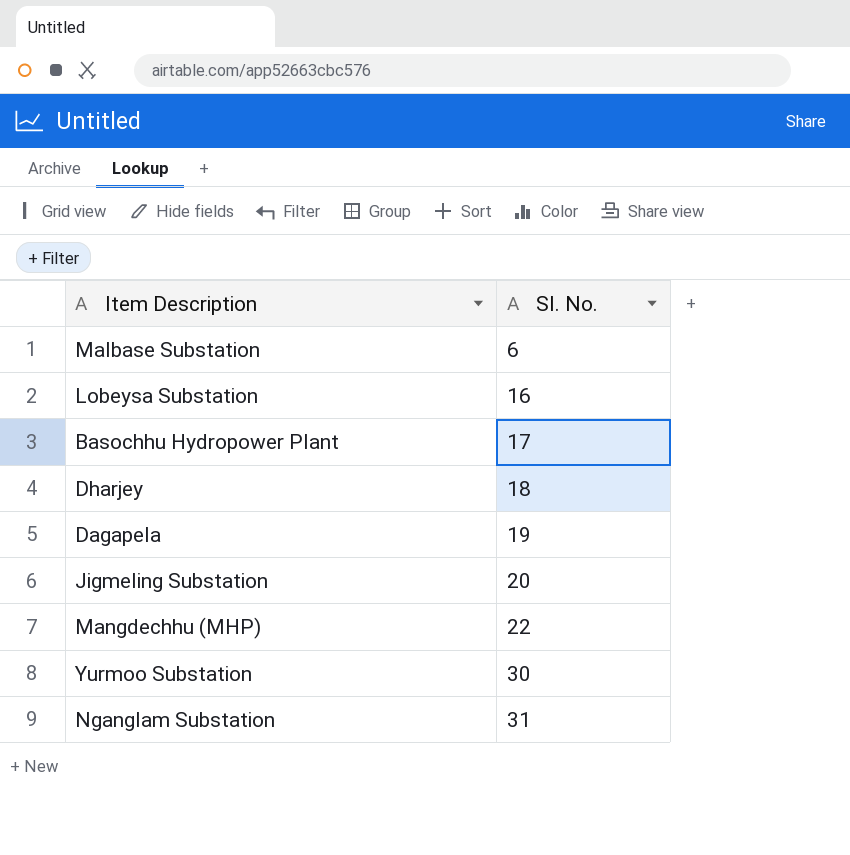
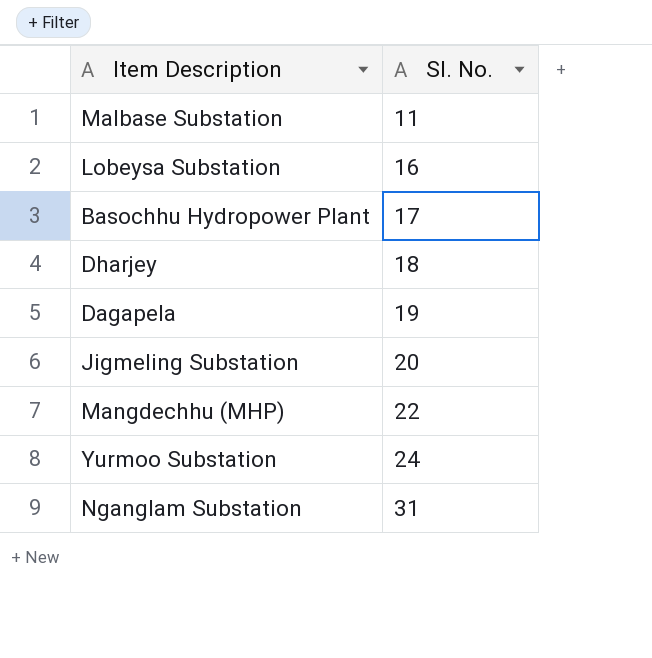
Malbase Substation | Sl. No.: 6 -> 11
Yurmoo Substation | Sl. No.: 30 -> 24

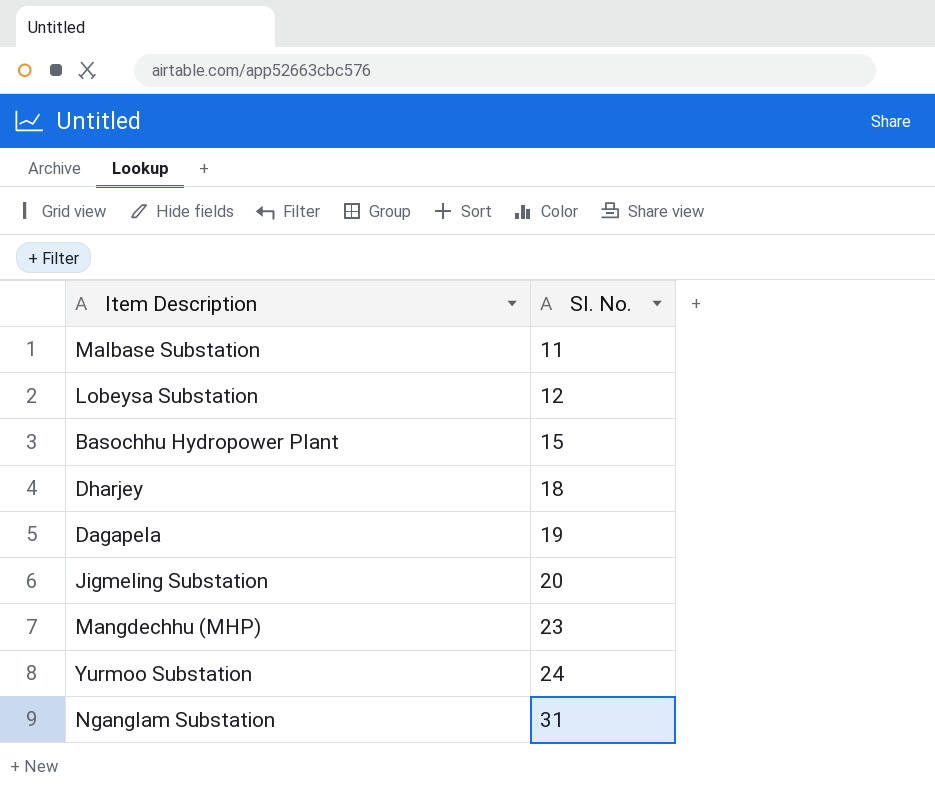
Lobeysa Substation | Sl. No.: 16 -> 12
Basochhu Hydropower Plant | Sl. No.: 17 -> 15
Mangdechhu (MHP) | Sl. No.: 22 -> 23

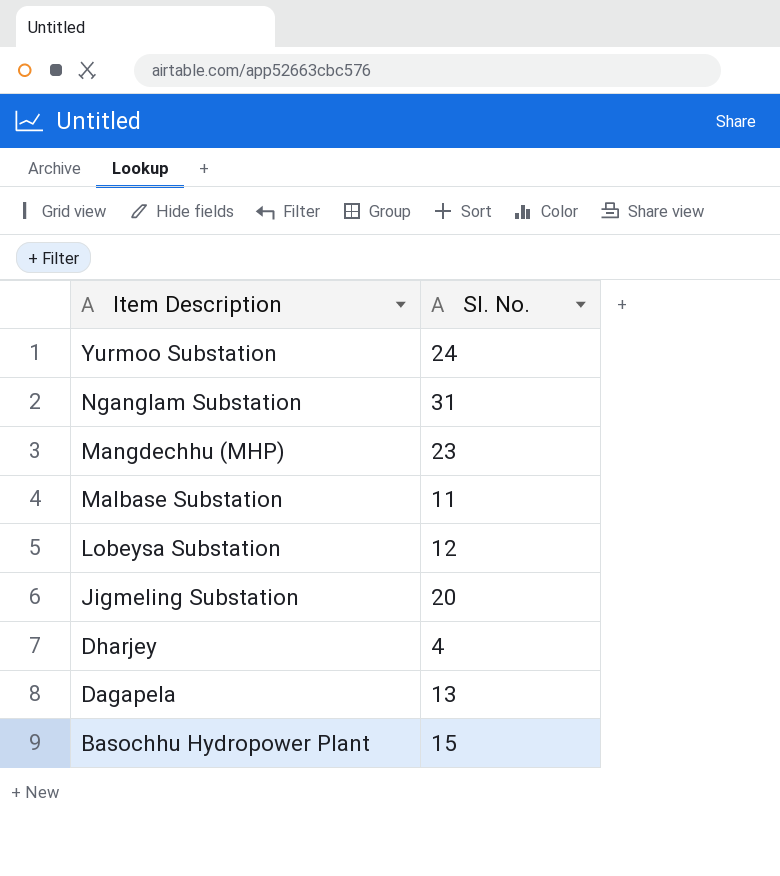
row order: Sl. No. ascending -> Item Description descending
Dharjey | Sl. No.: 18 -> 4
Dagapela | Sl. No.: 19 -> 13

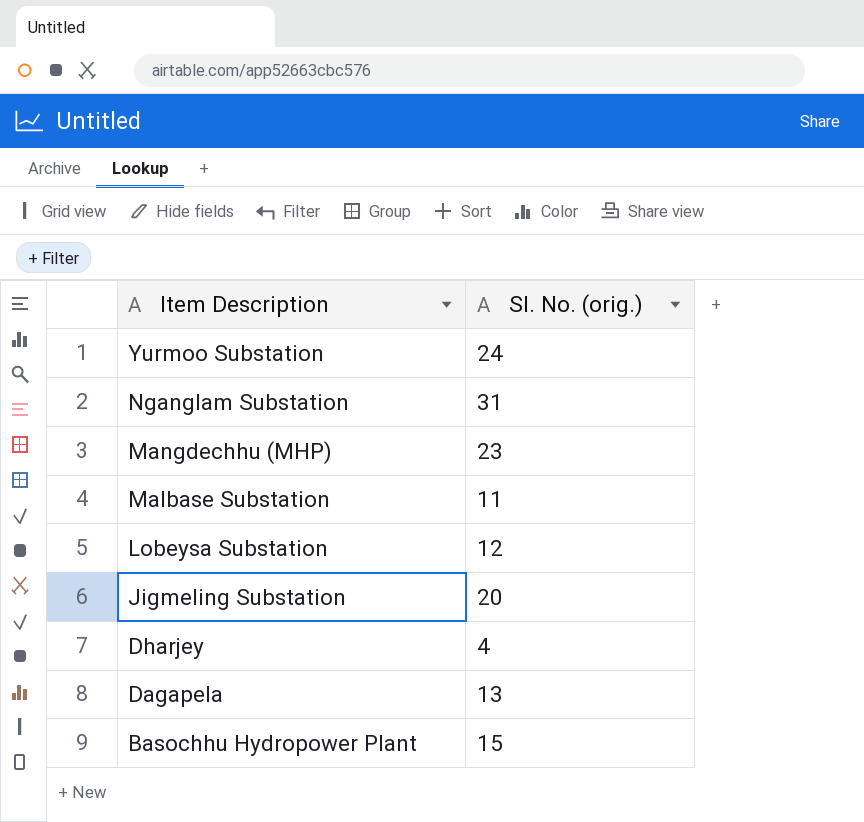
column name: Sl. No. -> Sl. No. (orig.)

